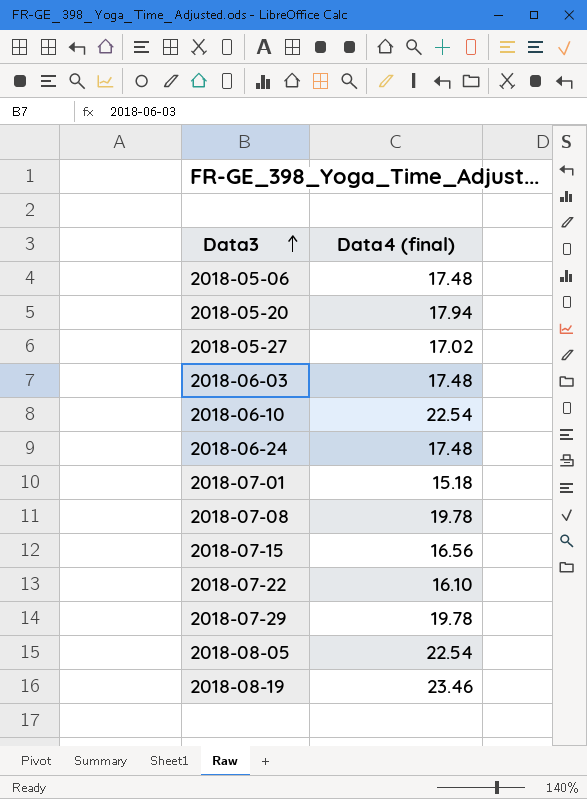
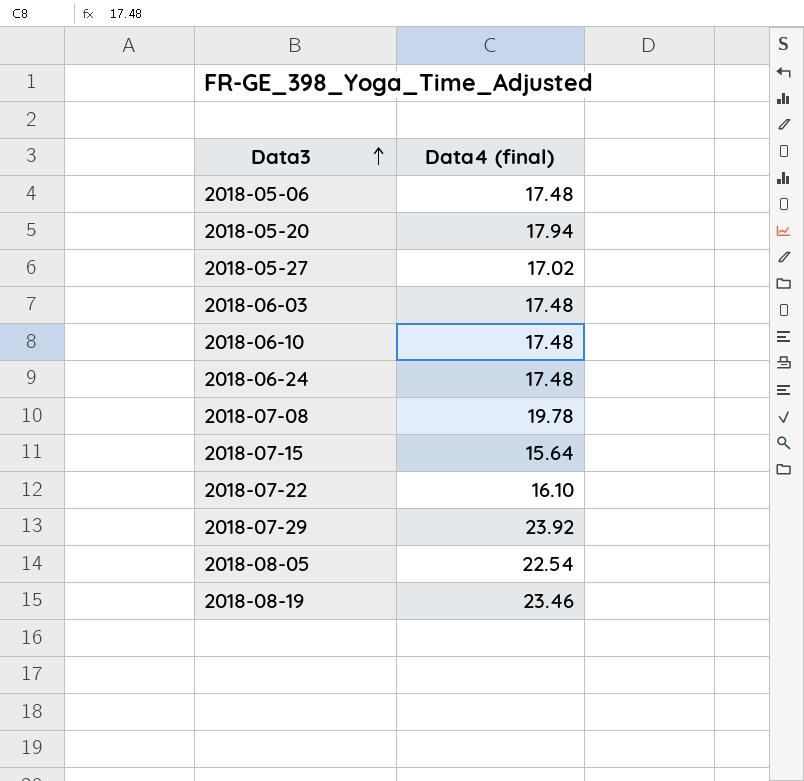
row 2018-07-01: 15.18 -> none
2018-06-10 | Data4 (final): 22.54 -> 17.48
2018-07-15 | Data4 (final): 16.56 -> 15.64
2018-07-29 | Data4 (final): 19.78 -> 23.92

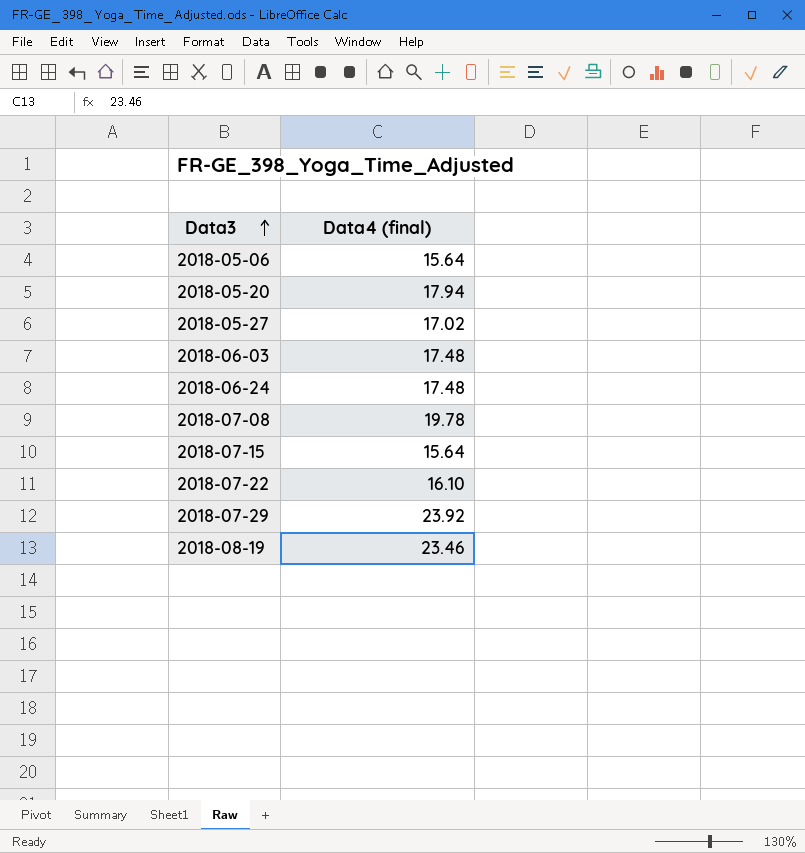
row 2018-06-10: 17.48 -> none
row 2018-08-05: 22.54 -> none
2018-05-06 | Data4 (final): 17.48 -> 15.64

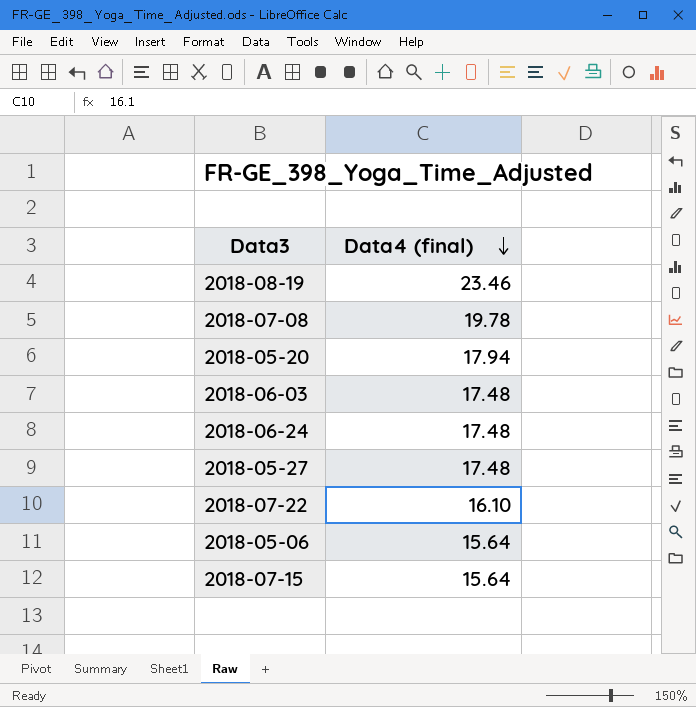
row order: Data3 ascending -> Data4 (final) descending
row 2018-07-29: 23.92 -> none
2018-05-27 | Data4 (final): 17.02 -> 17.48

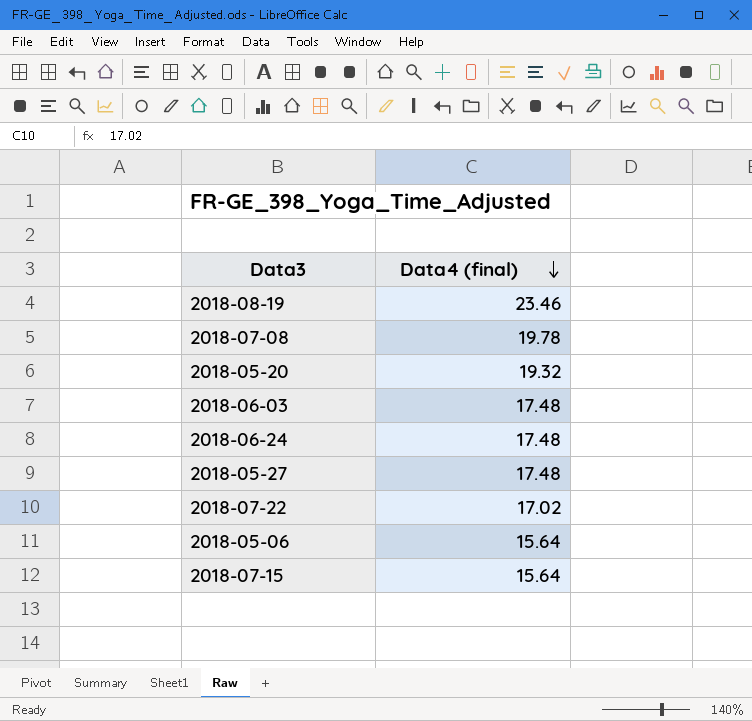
2018-05-20 | Data4 (final): 17.94 -> 19.32
2018-07-22 | Data4 (final): 16.10 -> 17.02

